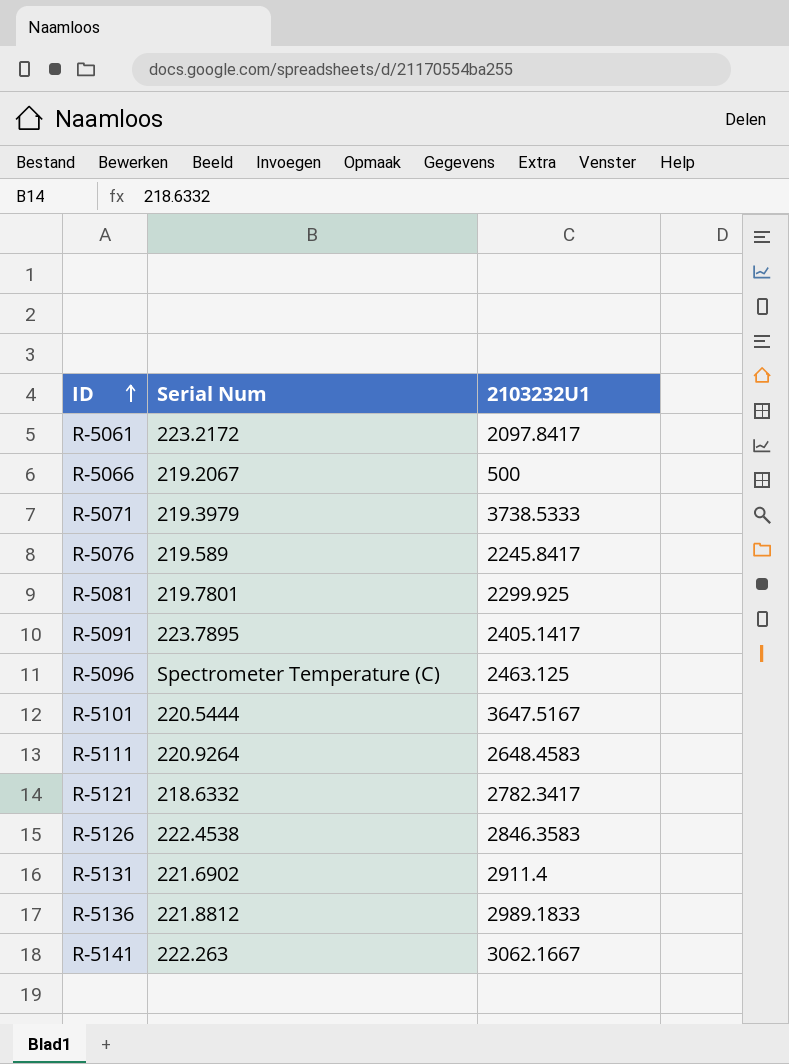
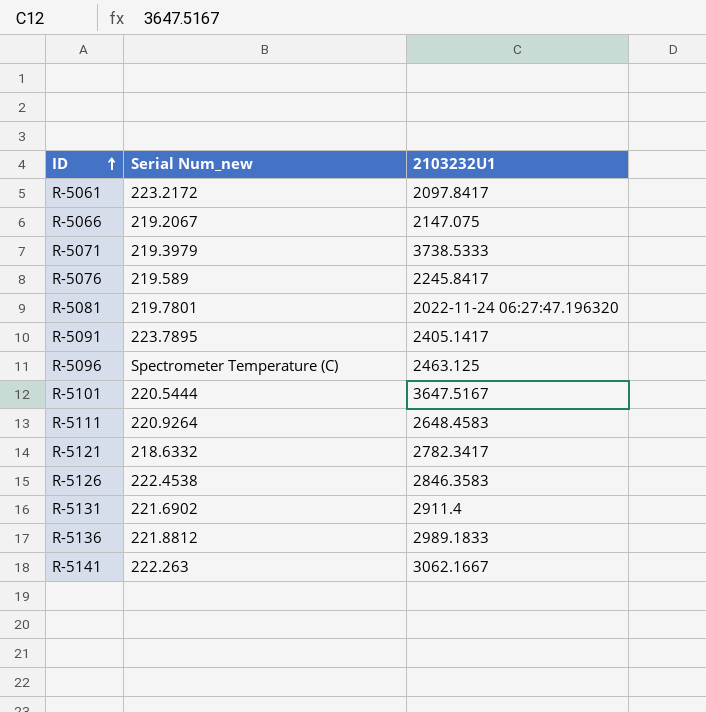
column name: Serial Num -> Serial Num_new
R-5066 | 2103232U1: 500 -> 2147.075
R-5081 | 2103232U1: 2299.925 -> 2022-11-24 06:27:47.196320

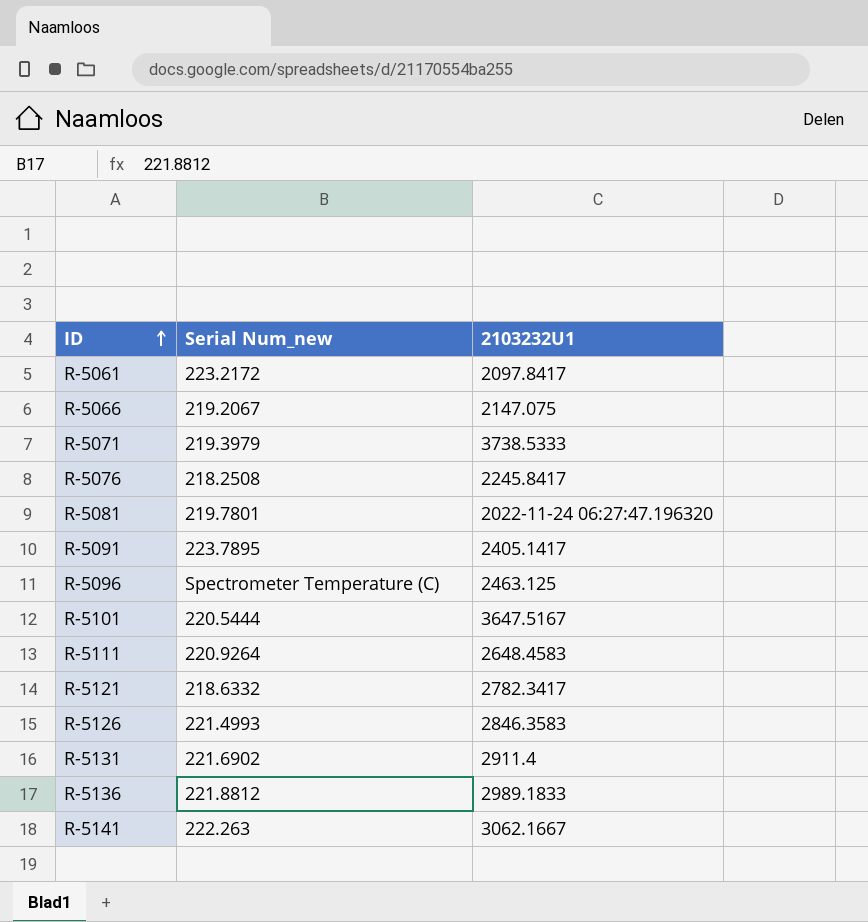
R-5076 | Serial Num_new: 219.589 -> 218.2508
R-5126 | Serial Num_new: 222.4538 -> 221.4993

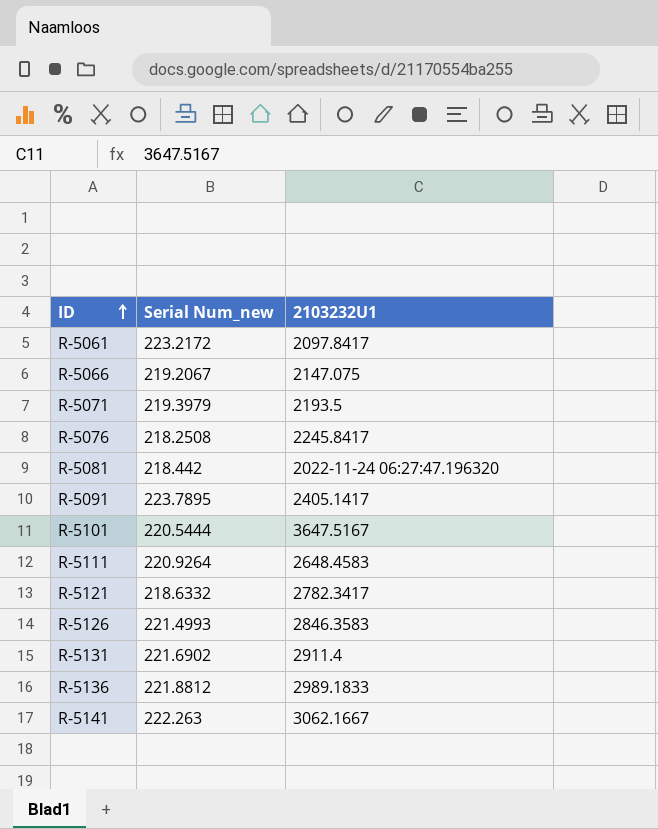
row R-5096: Spectrometer Temperature (C) | 2463.125 -> none
R-5071 | 2103232U1: 3738.5333 -> 2193.5
R-5081 | Serial Num_new: 219.7801 -> 218.442

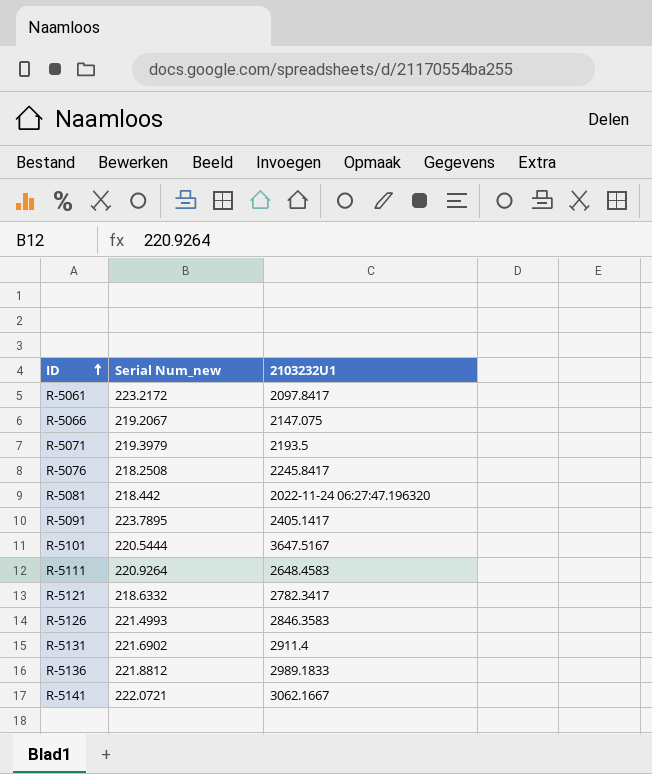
R-5141 | Serial Num_new: 222.263 -> 222.0721

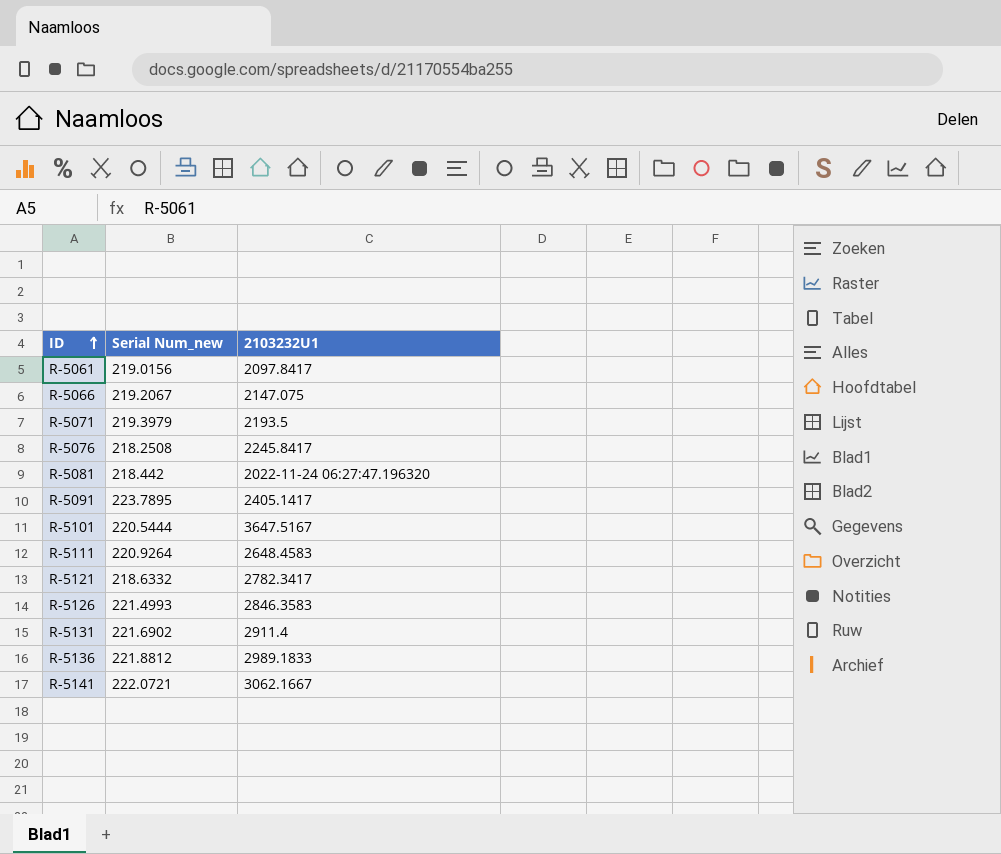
R-5061 | Serial Num_new: 223.2172 -> 219.0156

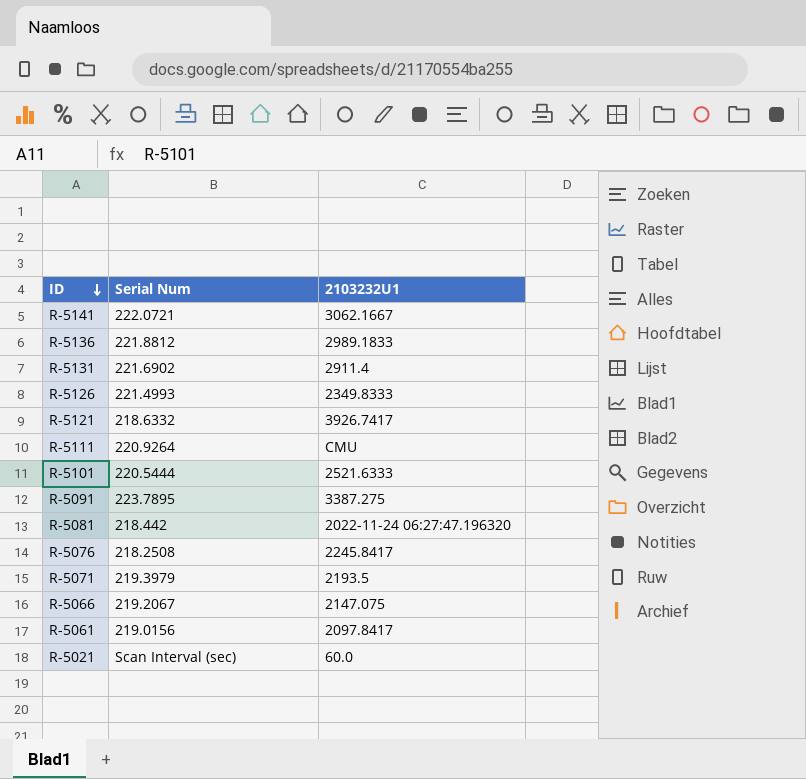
row order: ID ascending -> ID descending
column name: Serial Num_new -> Serial Num
R-5126 | 2103232U1: 2846.3583 -> 2349.8333
R-5121 | 2103232U1: 2782.3417 -> 3926.7417
R-5111 | 2103232U1: 2648.4583 -> CMU
R-5101 | 2103232U1: 3647.5167 -> 2521.6333
R-5091 | 2103232U1: 2405.1417 -> 3387.275
row R-5021: none -> Scan Interval (sec) | 60.0

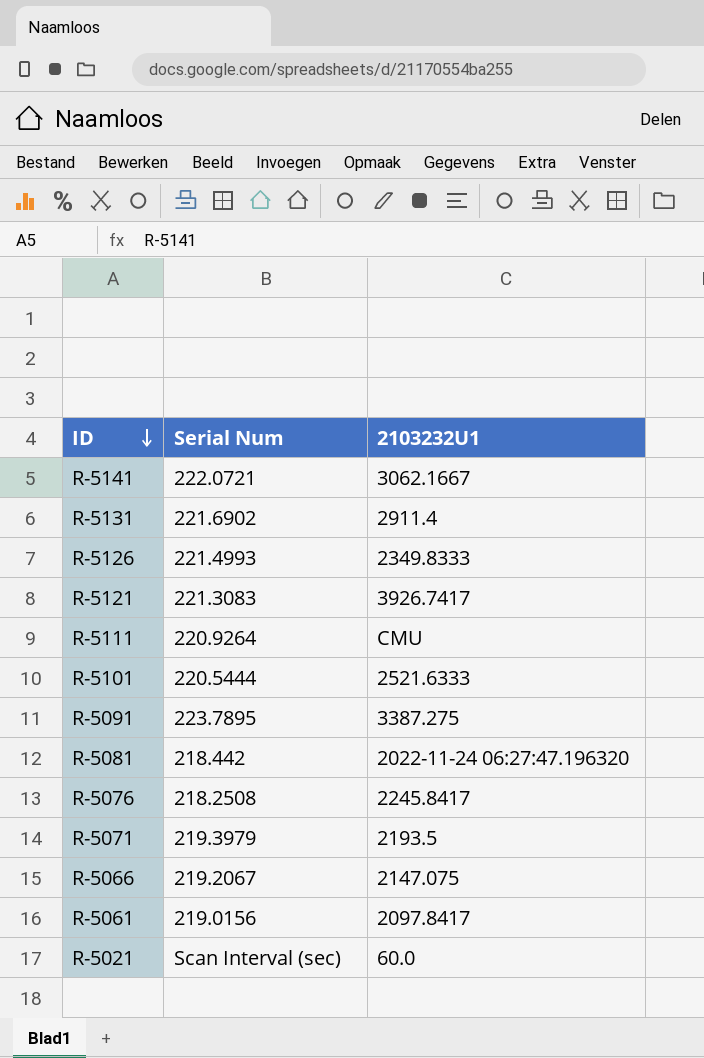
row R-5136: 221.8812 | 2989.1833 -> none
R-5121 | Serial Num: 218.6332 -> 221.3083

